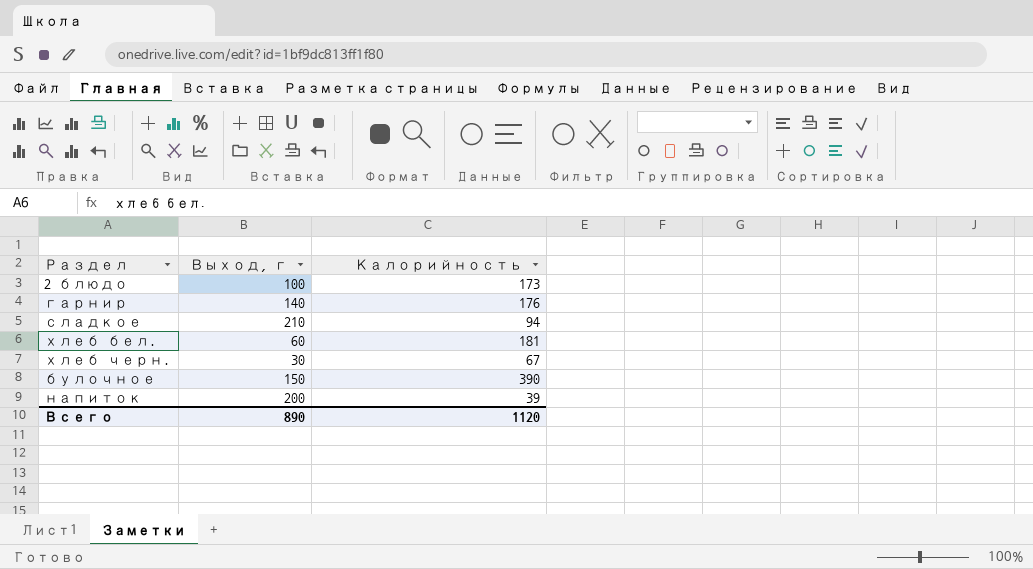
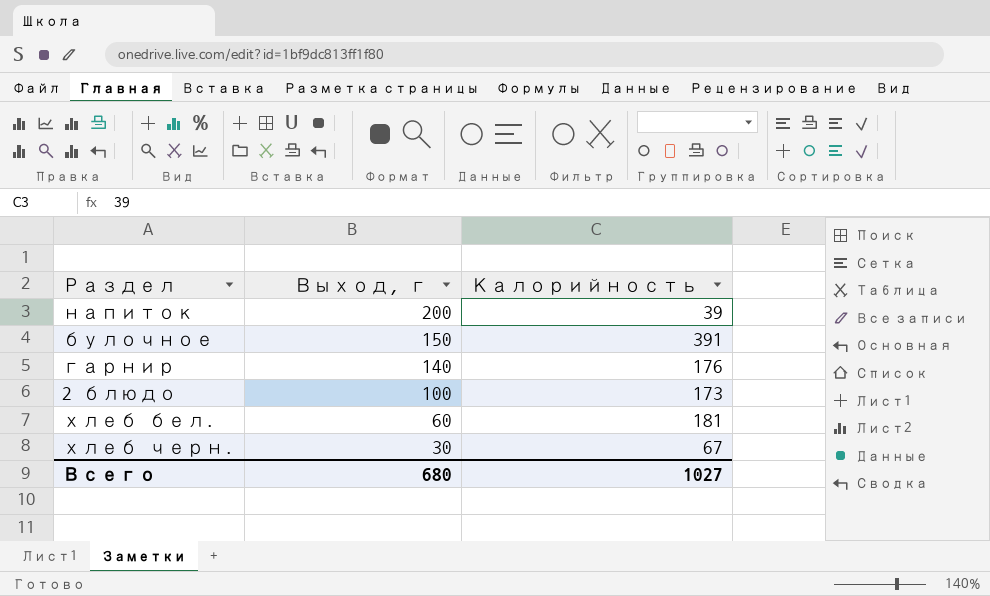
row order: none -> Выход, г descending
row сладкое: 210 | 94 -> none
булочное | Калорийность: 390 -> 391
Всего | Выход, г: 890 -> 680
Всего | Калорийность: 1120 -> 1027

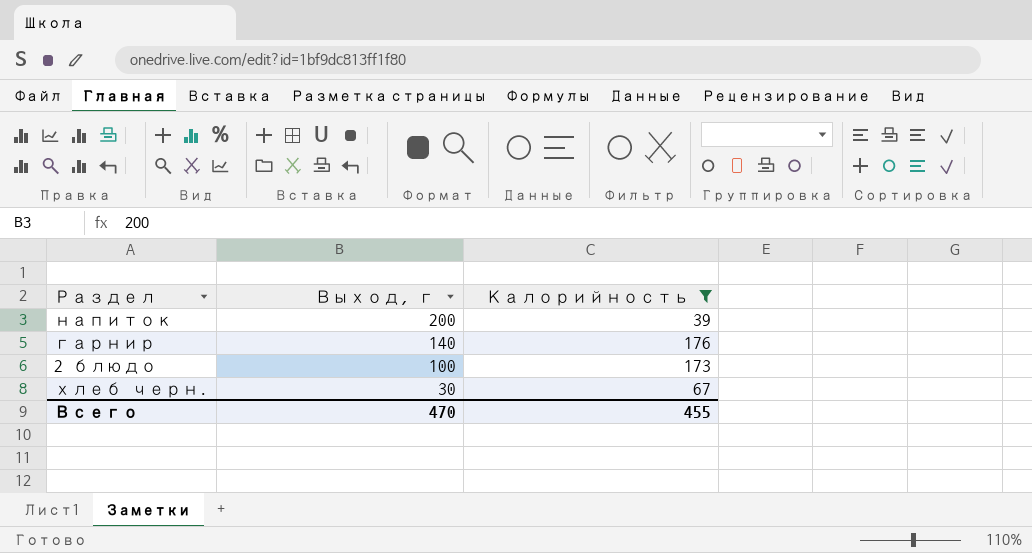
filter: none -> Калорийность <= 176
Всего | Выход, г: 680 -> 470
Всего | Калорийность: 1027 -> 455

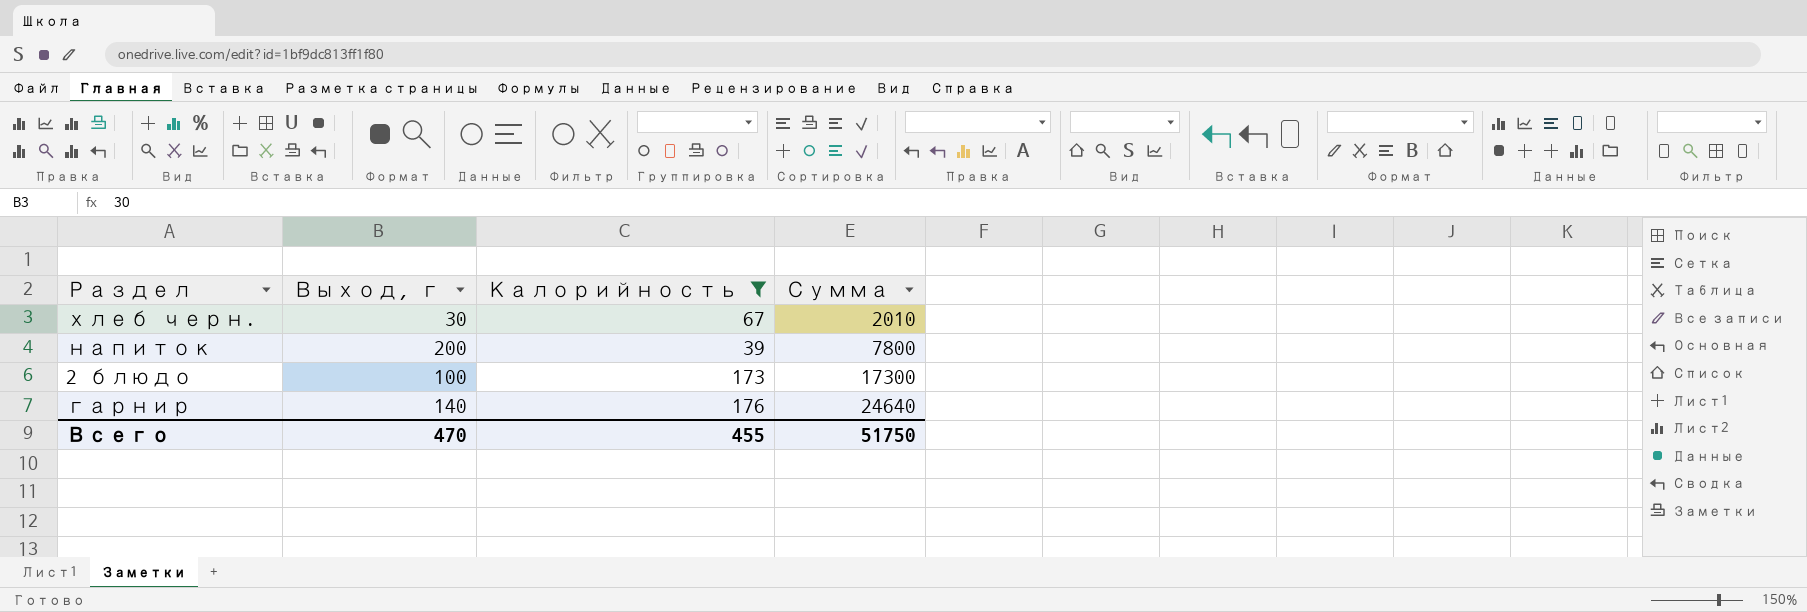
row order: Выход, г descending -> Сумма ascending
column Сумма | formula: none -> [Выход, г] * [Калорийность]

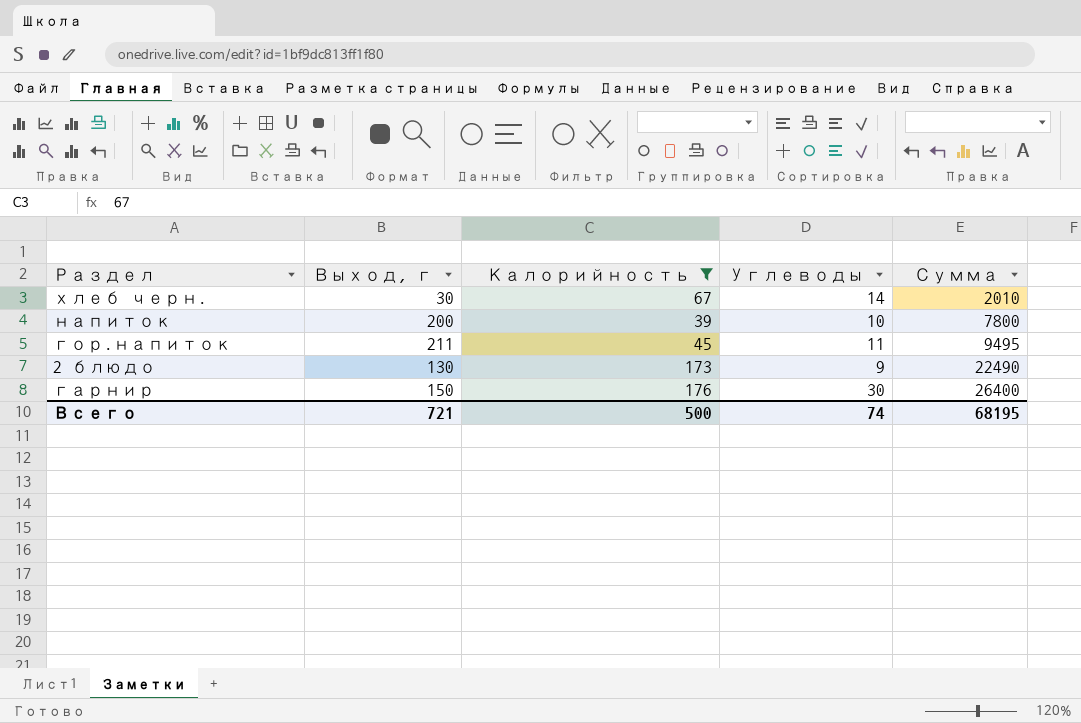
column Углеводы | position: none -> 4
row гор.напиток: none -> 211 | 45 | 11 | 9495
2 блюдо | Выход, г: 100 -> 130
2 блюдо | Сумма: 17300 -> 22490
гарнир | Выход, г: 140 -> 150
гарнир | Сумма: 24640 -> 26400
Всего | Выход, г: 470 -> 721
Всего | Калорийность: 455 -> 500
Всего | Сумма: 51750 -> 68195

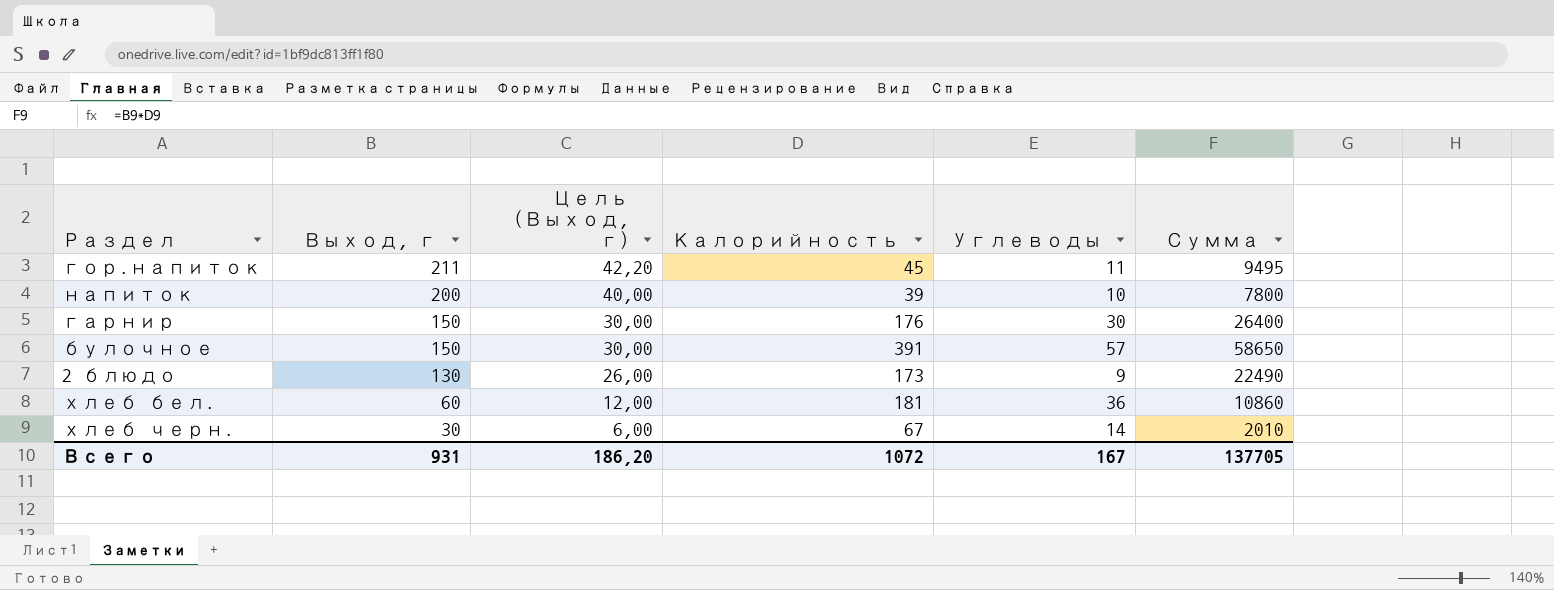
filter: Калорийность <= 176 -> none
row order: Сумма ascending -> Выход, г descending
column Цель (Выход, г) | formula: none -> [Выход, г] * 0,2
Всего | Выход, г: 721 -> 931
Всего | Калорийность: 500 -> 1072
Всего | Углеводы: 74 -> 167
Всего | Сумма: 68195 -> 137705

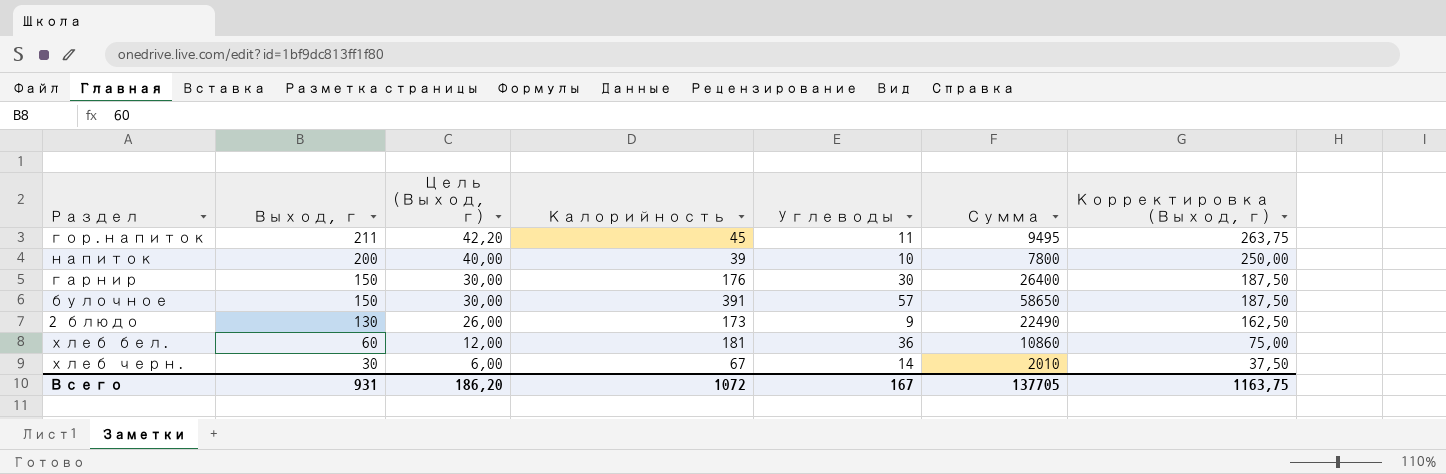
column Корректировка (Выход, г) | formula: none -> [Выход, г] * 1,25

